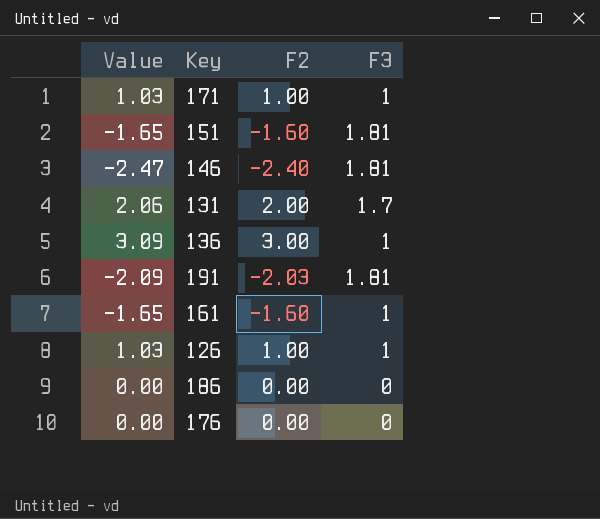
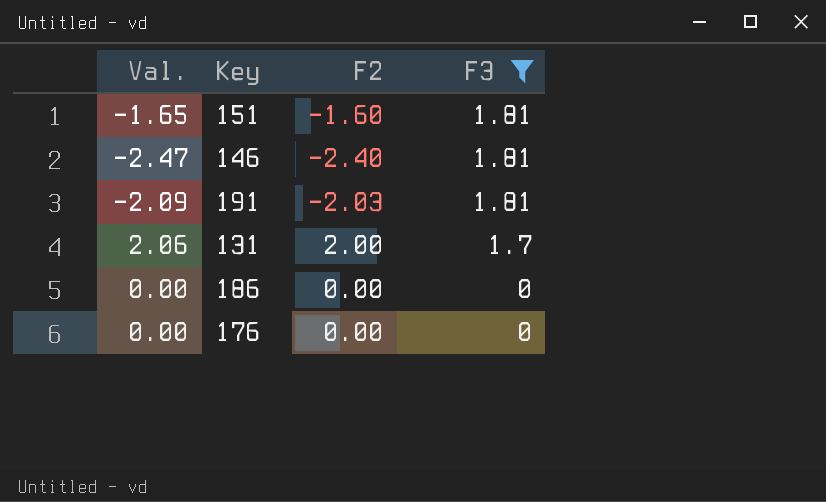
filter: none -> F3 != 1
row order: none -> F3 descending
column name: Value -> Val.

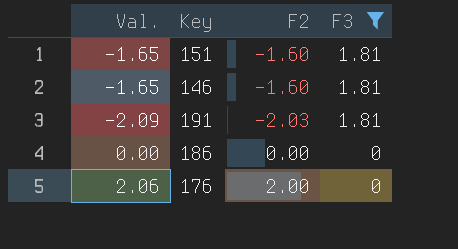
row 131: 2.06 | 2.00 | 1.7 -> none
146 | Val.: -2.47 -> -1.65
146 | F2: -2.40 -> -1.60
176 | Val.: 0.00 -> 2.06
176 | F2: 0.00 -> 2.00

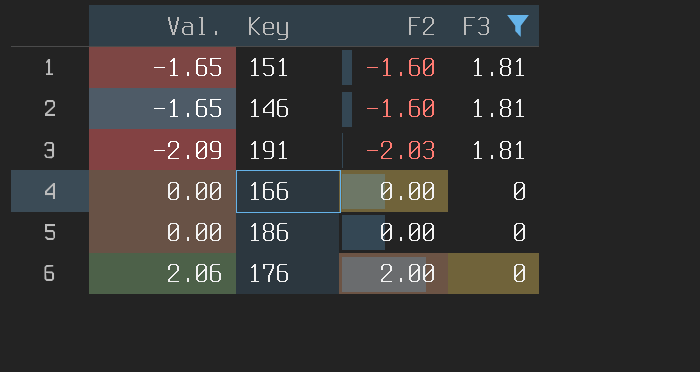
row 166: none -> 0.00 | 0.00 | 0

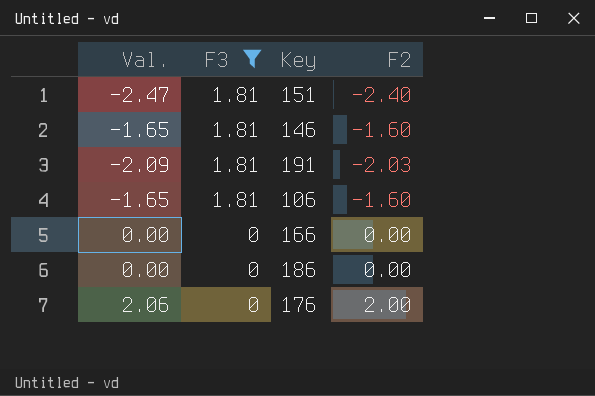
column F3 | position: 4 -> 2
151 | Val.: -1.65 -> -2.47
151 | F2: -1.60 -> -2.40
row 106: none -> -1.65 | 1.81 | -1.60

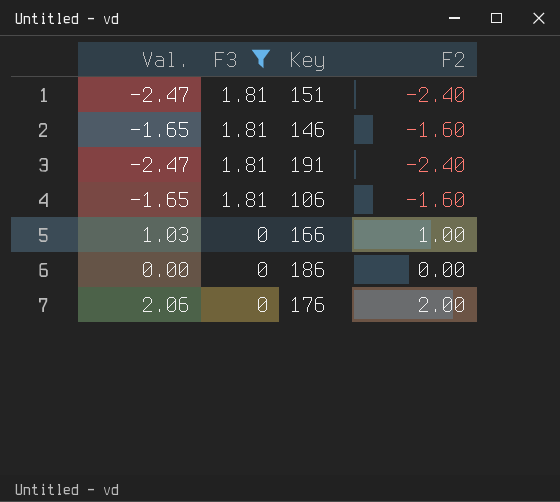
191 | Val.: -2.09 -> -2.47
191 | F2: -2.03 -> -2.40
166 | Val.: 0.00 -> 1.03
166 | F2: 0.00 -> 1.00

